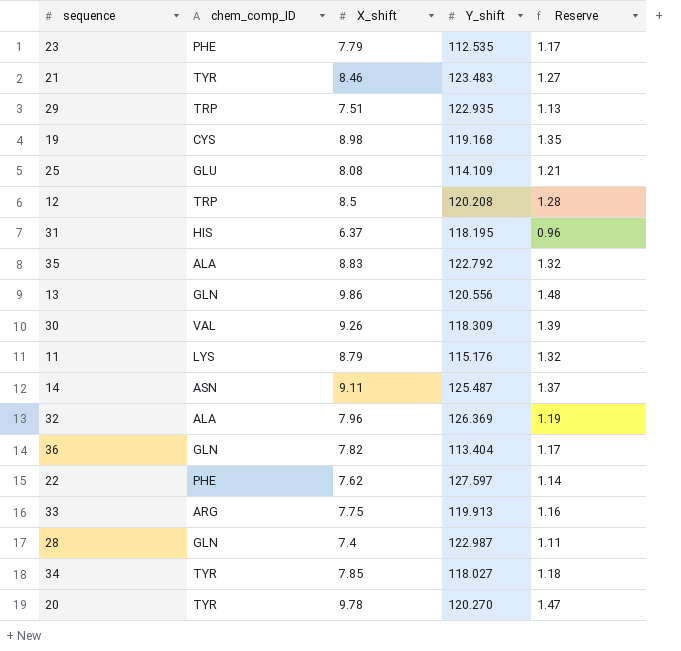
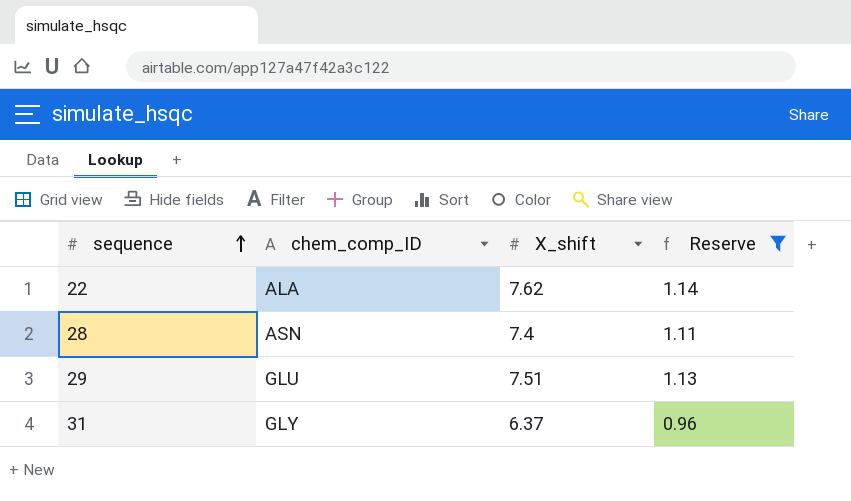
filter: none -> Reserve <= 1.14
row order: none -> sequence ascending
column Y_shift | position: 4 -> none
22 | chem_comp_ID: PHE -> ALA
28 | chem_comp_ID: GLN -> ASN
29 | chem_comp_ID: TRP -> GLU
31 | chem_comp_ID: HIS -> GLY

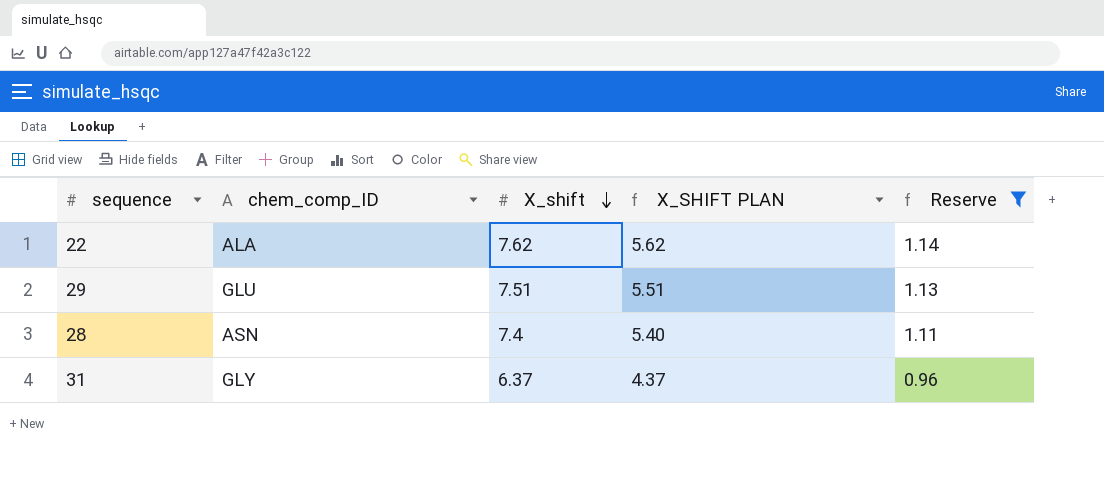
row order: sequence ascending -> X_shift descending
column X_SHIFT PLAN | formula: none -> [X_shift] - 2

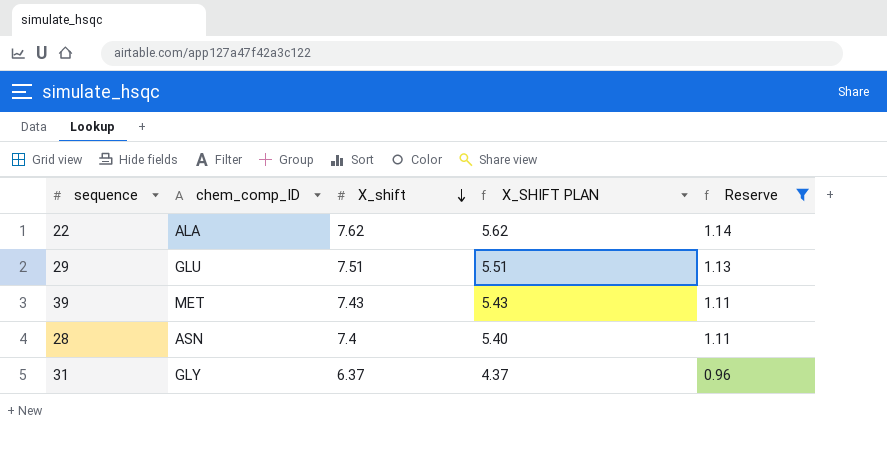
row 39: none -> MET | 7.43 | 5.43 | 1.11

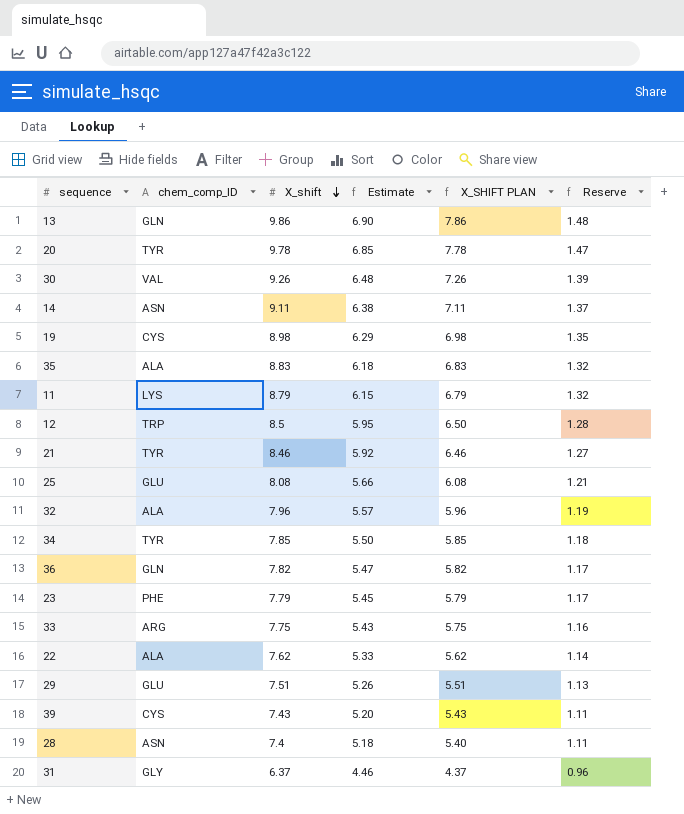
filter: Reserve <= 1.14 -> none
column Estimate | formula: none -> [X_shift] * 0.7
39 | chem_comp_ID: MET -> CYS

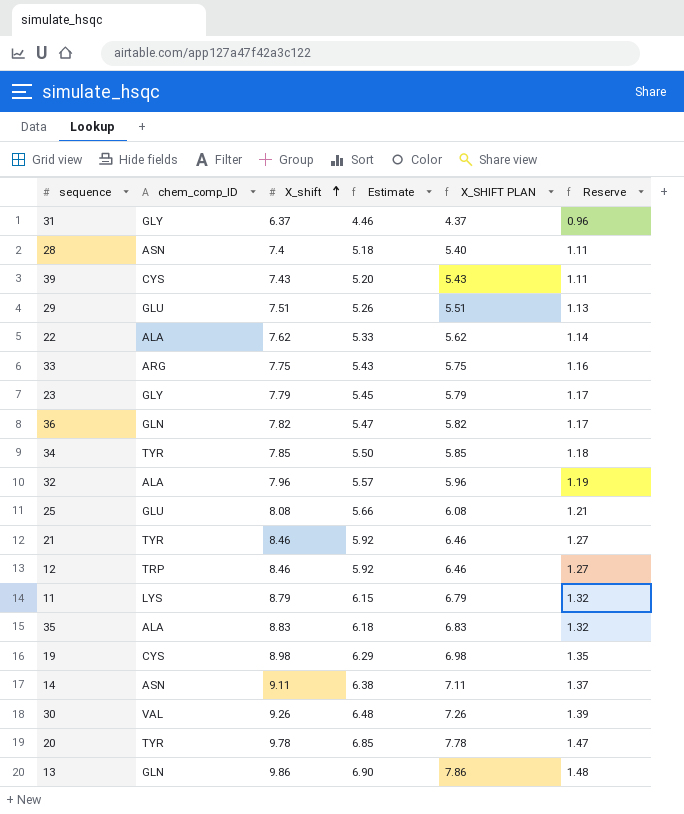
row order: X_shift descending -> X_shift ascending
23 | chem_comp_ID: PHE -> GLY
12 | X_shift: 8.5 -> 8.46
12 | Estimate: 5.95 -> 5.92
12 | X_SHIFT PLAN: 6.50 -> 6.46
12 | Reserve: 1.28 -> 1.27

